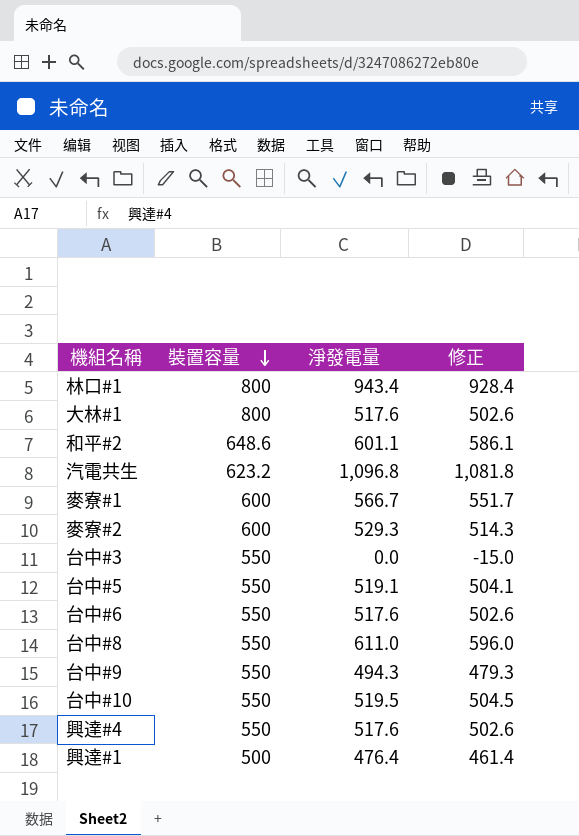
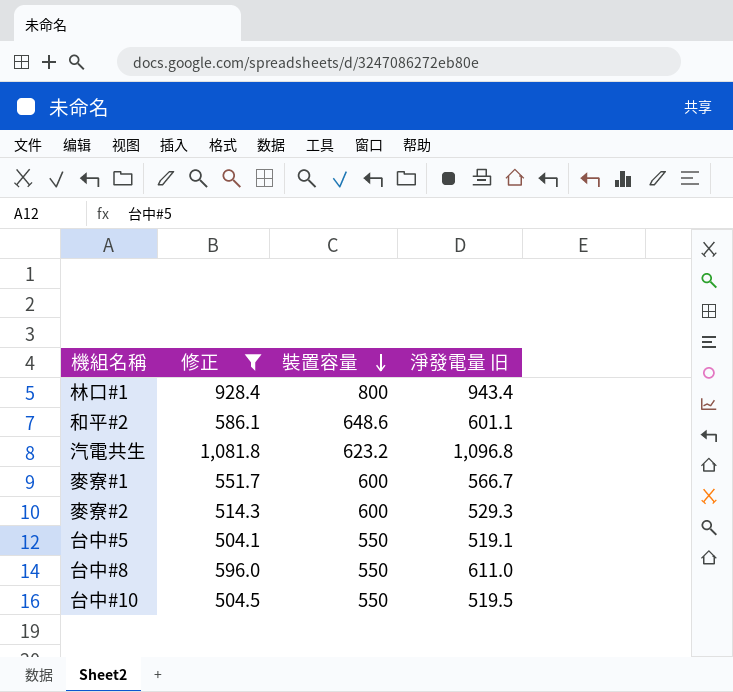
filter: none -> 修正 >= 504.1
column 修正 | position: 4 -> 2
column name: 淨發電量 -> 淨發電量 旧

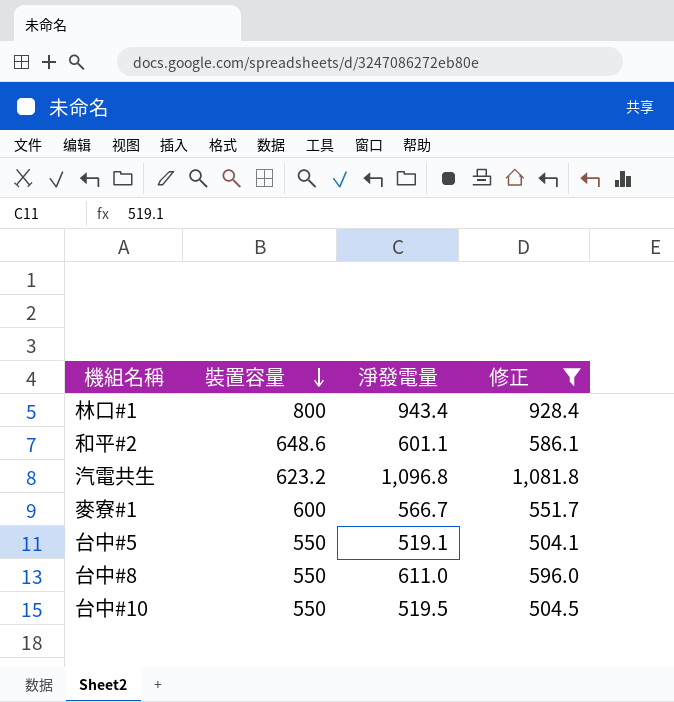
column name: 淨發電量 旧 -> 淨發電量
column 修正 | position: 2 -> 4
row 麥寮#2: 514.3 | 600 | 529.3 -> none

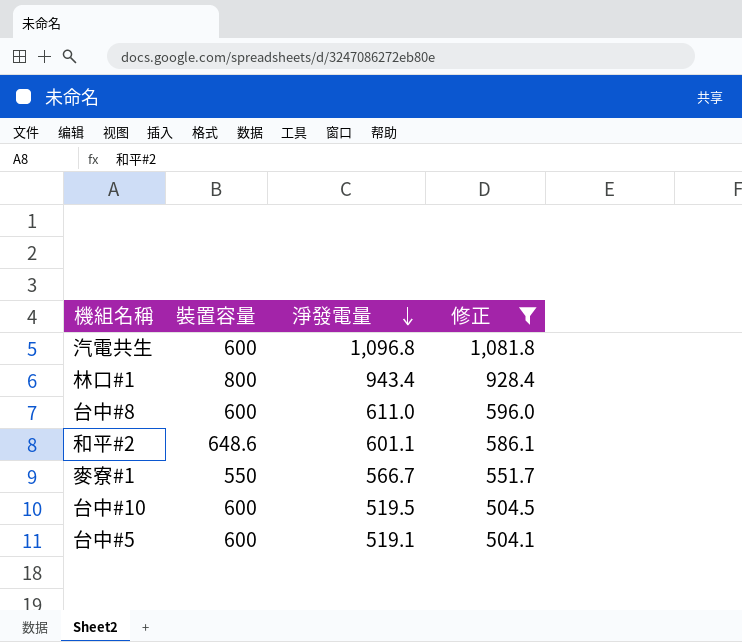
row order: 裝置容量 descending -> 淨發電量 descending
汽電共生 | 裝置容量: 623.2 -> 600
台中#8 | 裝置容量: 550 -> 600
麥寮#1 | 裝置容量: 600 -> 550
台中#10 | 裝置容量: 550 -> 600
台中#5 | 裝置容量: 550 -> 600

